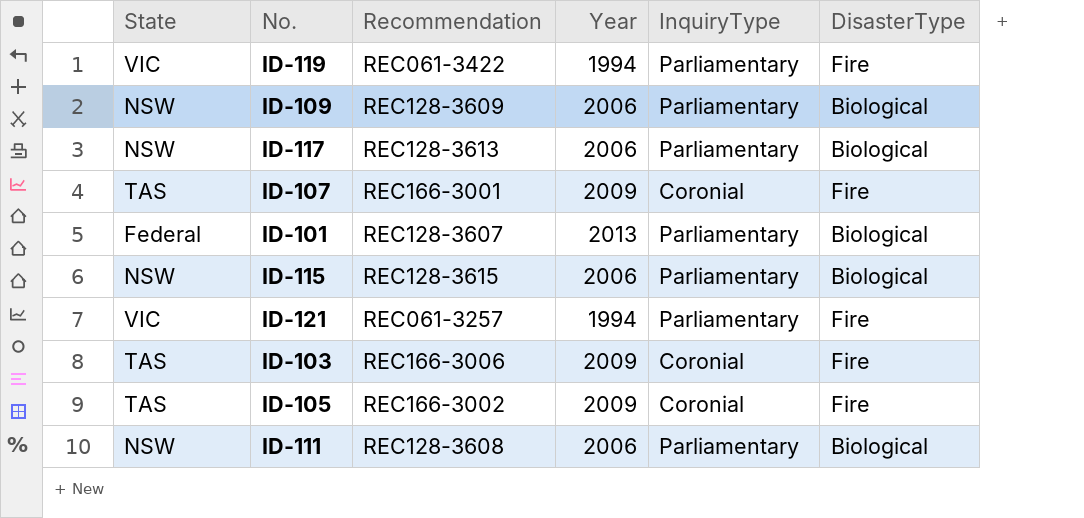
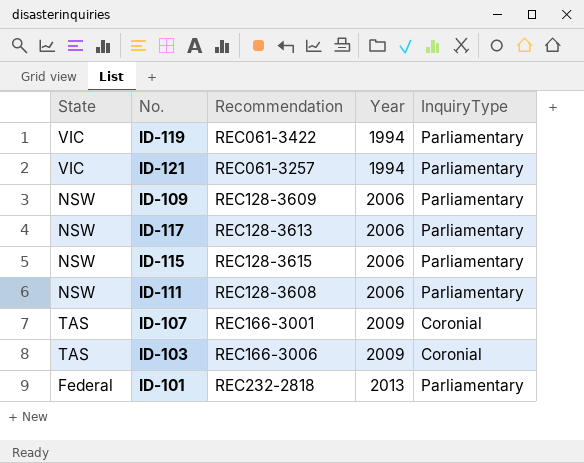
row order: none -> Year ascending
column DisasterType | position: 6 -> none
row ID-105: TAS | REC166-3002 | 2009 | Coronial | Fire -> none
ID-101 | Recommendation: REC128-3607 -> REC232-2818

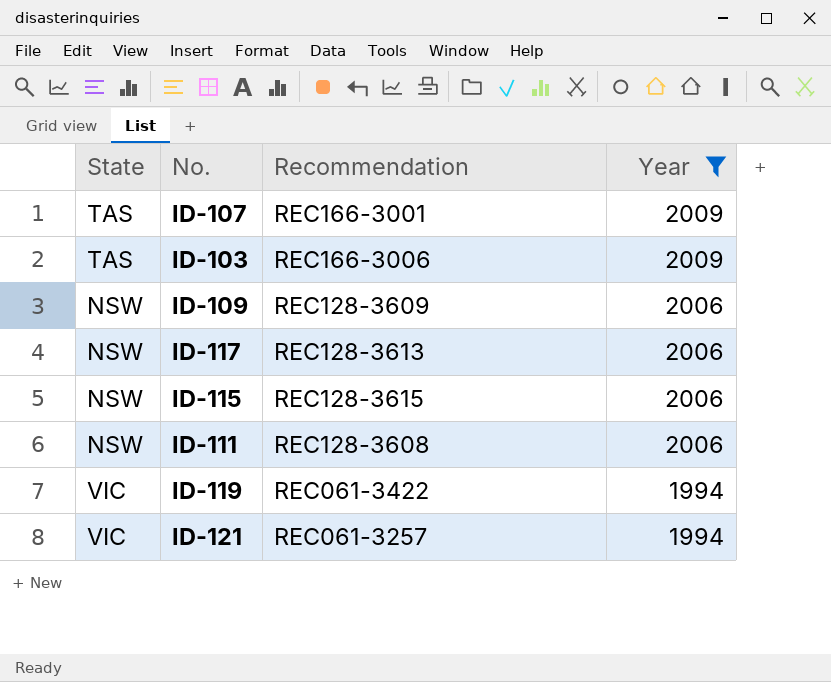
filter: none -> Year != 2013
row order: Year ascending -> Year descending
column InquiryType | position: 5 -> none

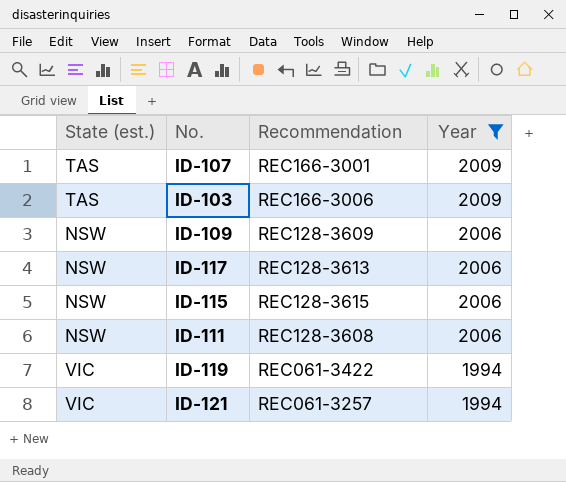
column name: State -> State (est.)

